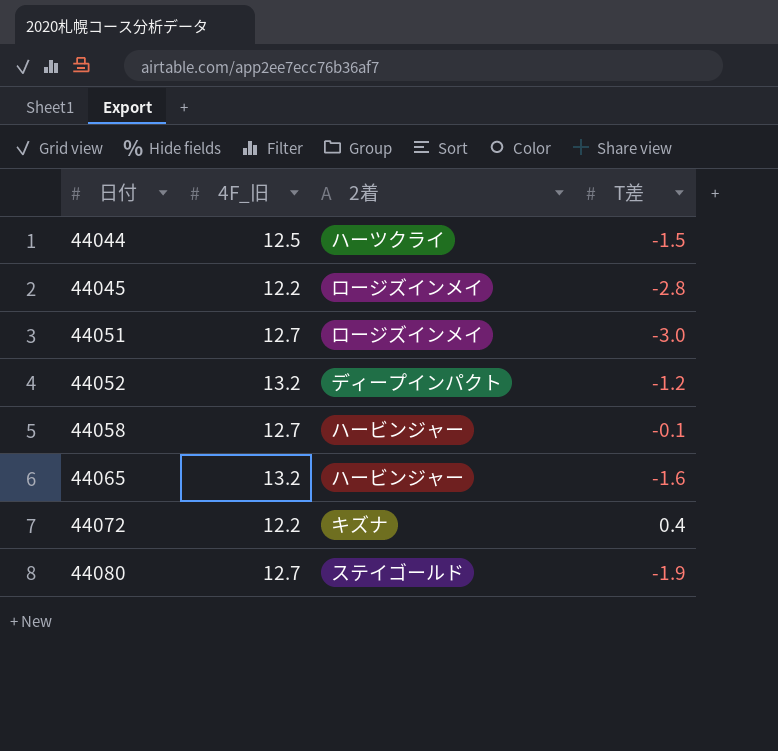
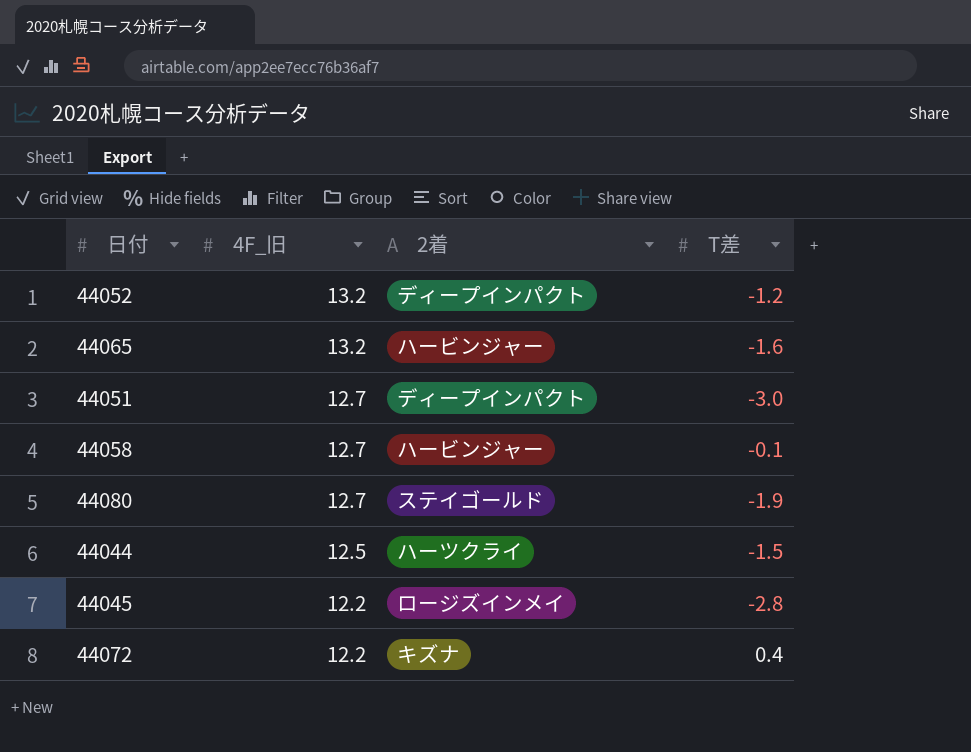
row order: 日付 ascending -> 4F_旧 descending
44051 | 2着: ロージズインメイ -> ディープインパクト

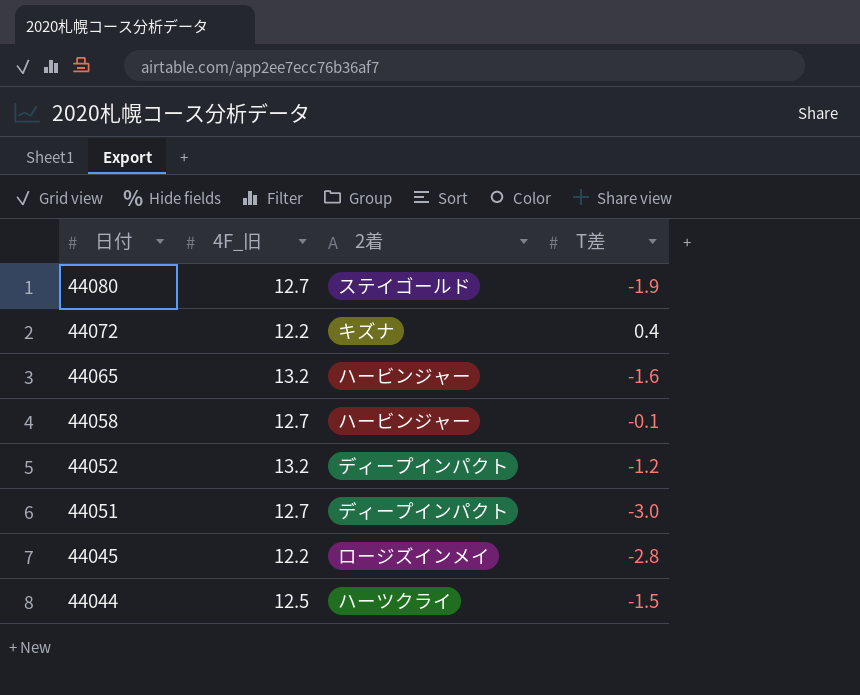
row order: 4F_旧 descending -> 日付 descending

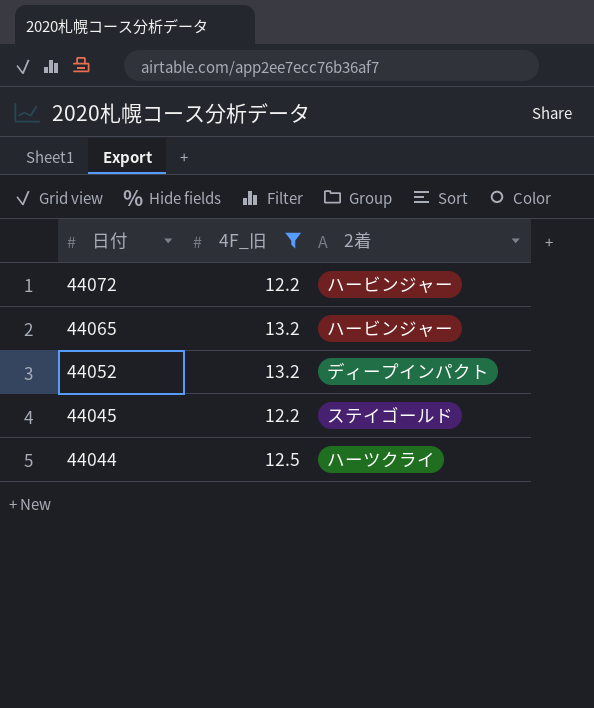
filter: none -> 4F_旧 != 12.7
column T差 | position: 4 -> none
44072 | 2着: キズナ -> ハービンジャー
44045 | 2着: ロージズインメイ -> ステイゴールド

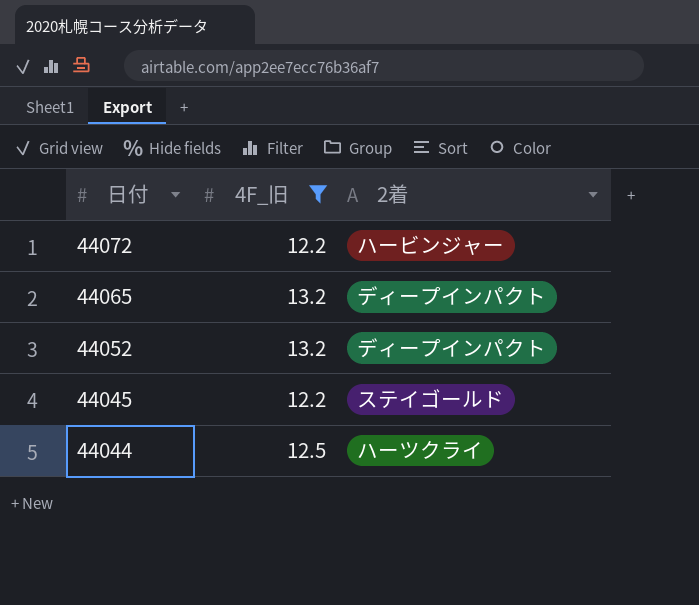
44065 | 2着: ハービンジャー -> ディープインパクト

